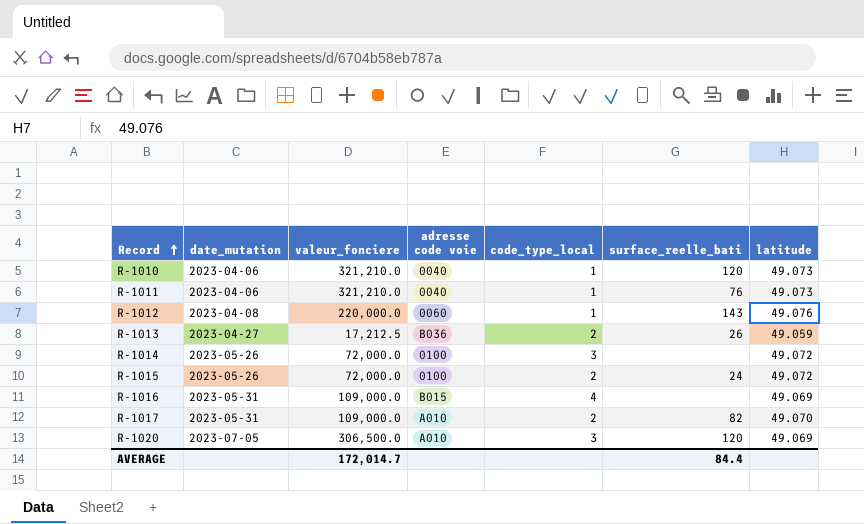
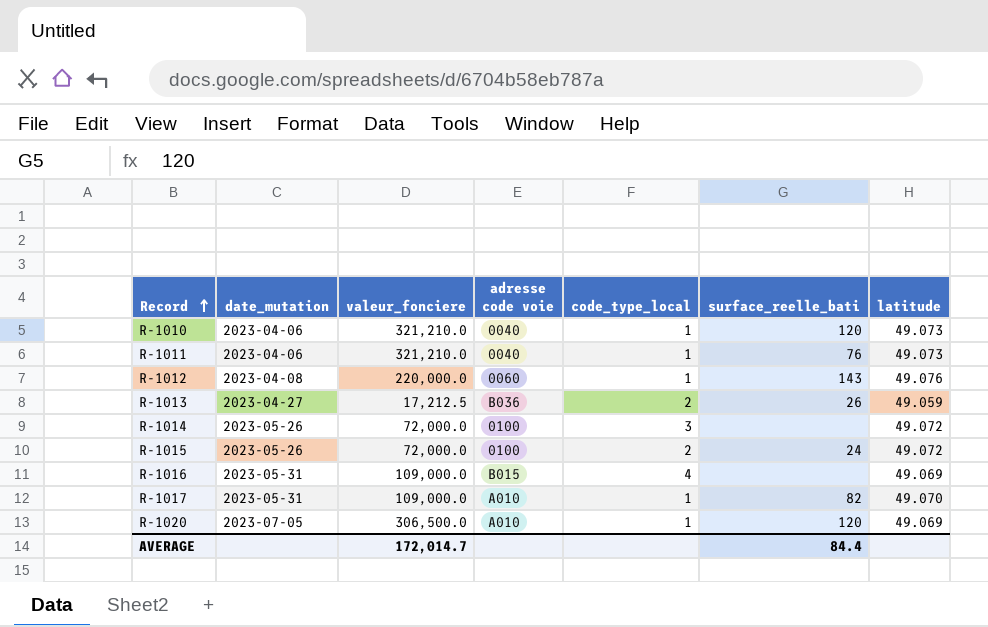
R-1017 | code_type_local: 2 -> 1
R-1020 | code_type_local: 3 -> 1

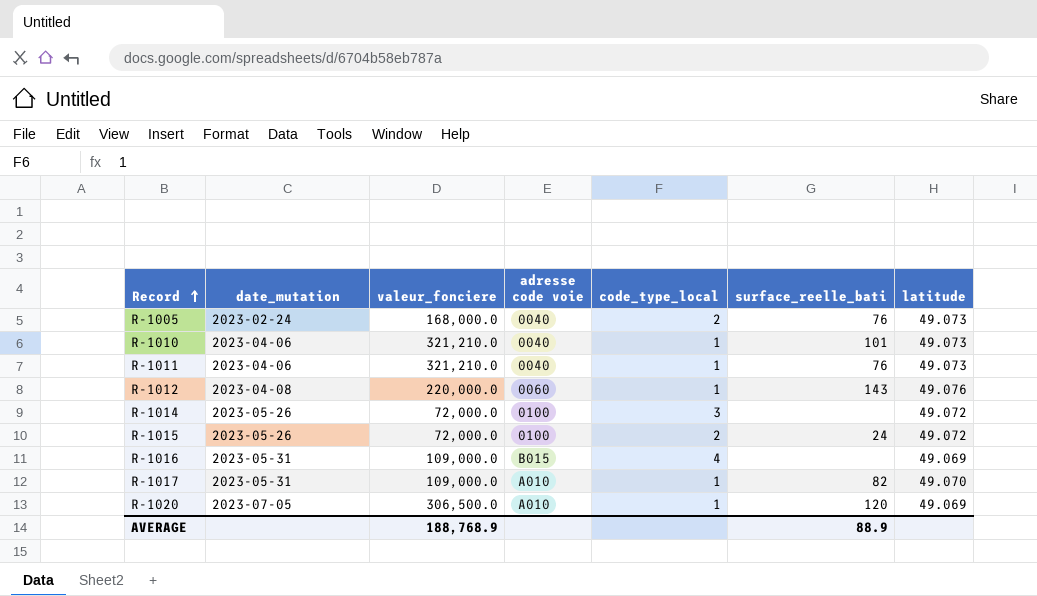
row R-1013: 2023-04-27 | 17,212.5 | B036 | 2 | 26 | 49.059 -> none
row R-1005: none -> 2023-02-24 | 168,000.0 | 0040 | 2 | 76 | 49.073
R-1010 | surface_reelle_bati: 120 -> 101
AVERAGE | valeur_fonciere: 172,014.7 -> 188,768.9
AVERAGE | surface_reelle_bati: 84.4 -> 88.9

